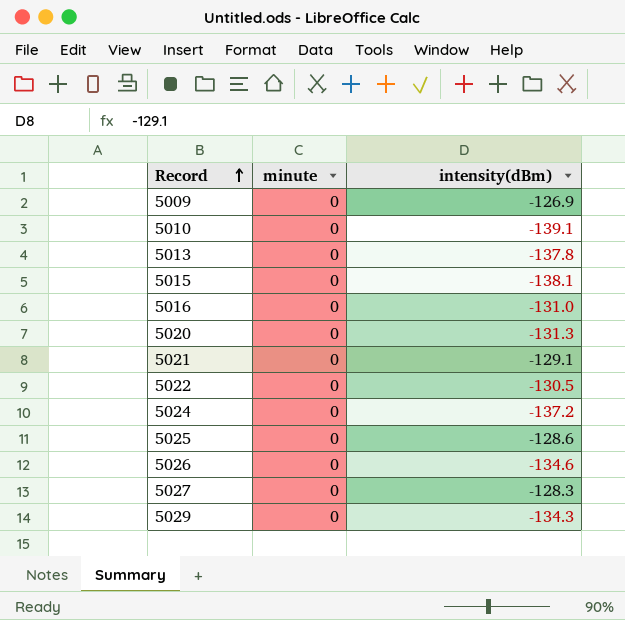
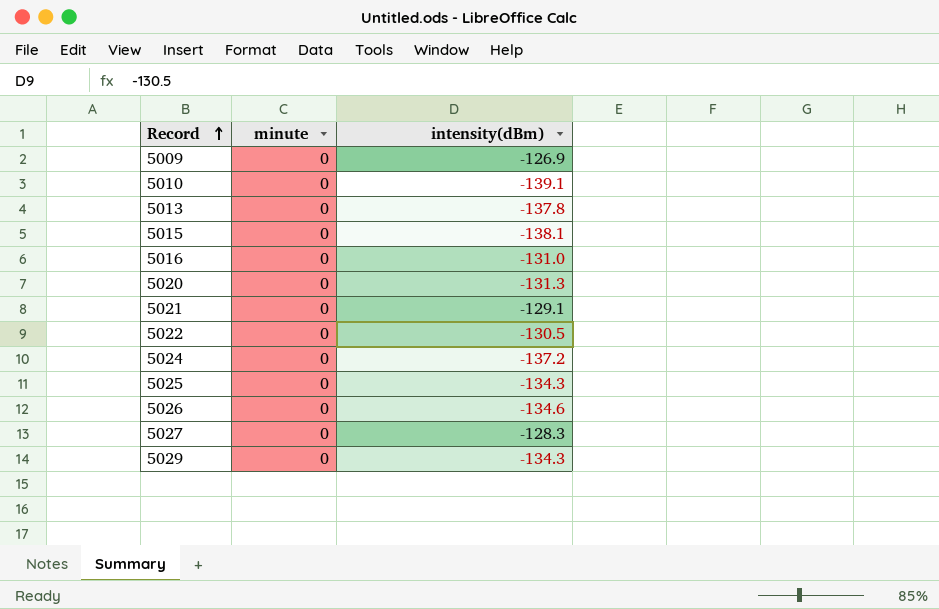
5025 | intensity(dBm): -128.6 -> -134.3

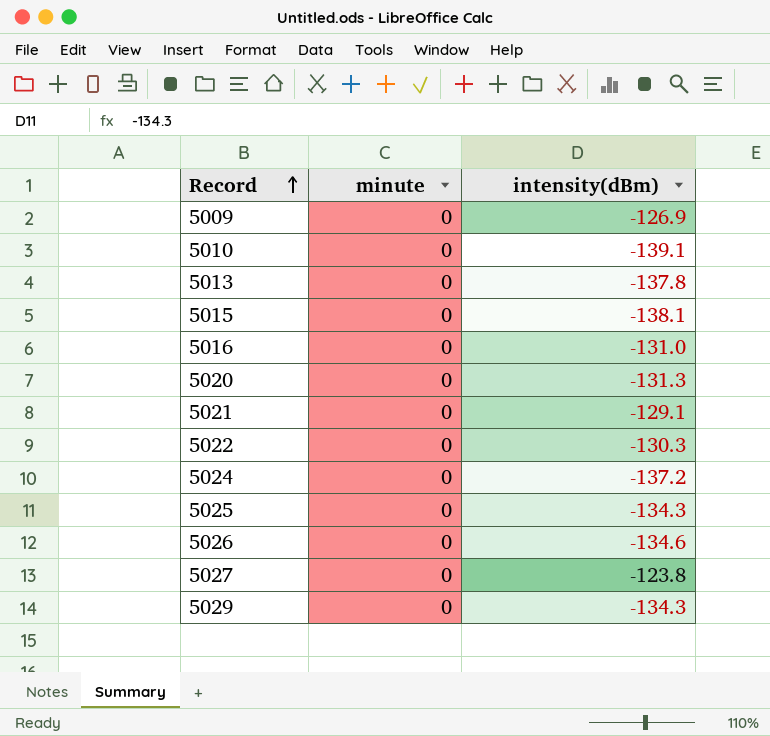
5022 | intensity(dBm): -130.5 -> -130.3
5027 | intensity(dBm): -128.3 -> -123.8

